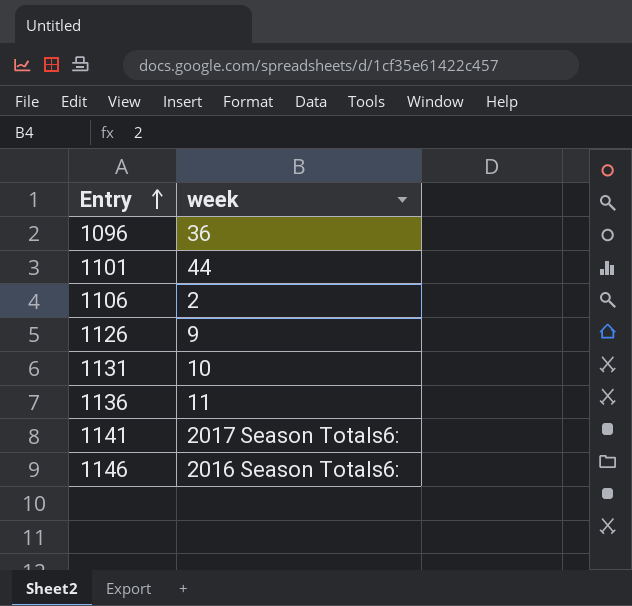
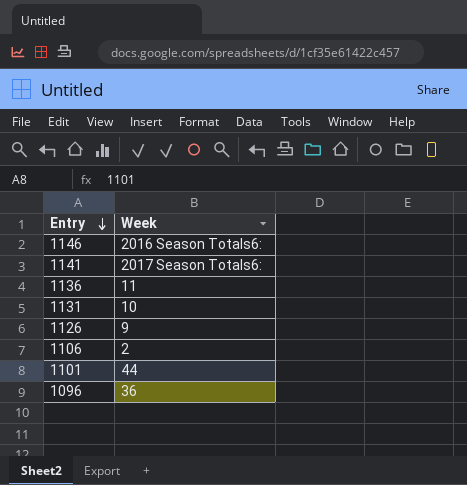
row order: Entry ascending -> Entry descending
column name: week -> Week

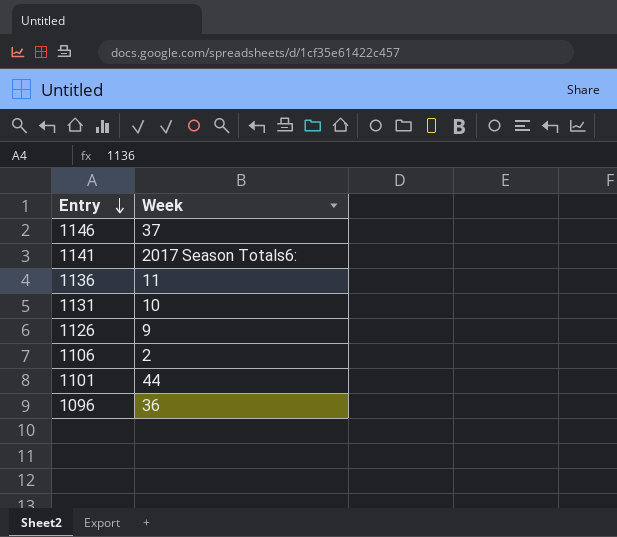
1146 | Week: 2016 Season Totals6: -> 37

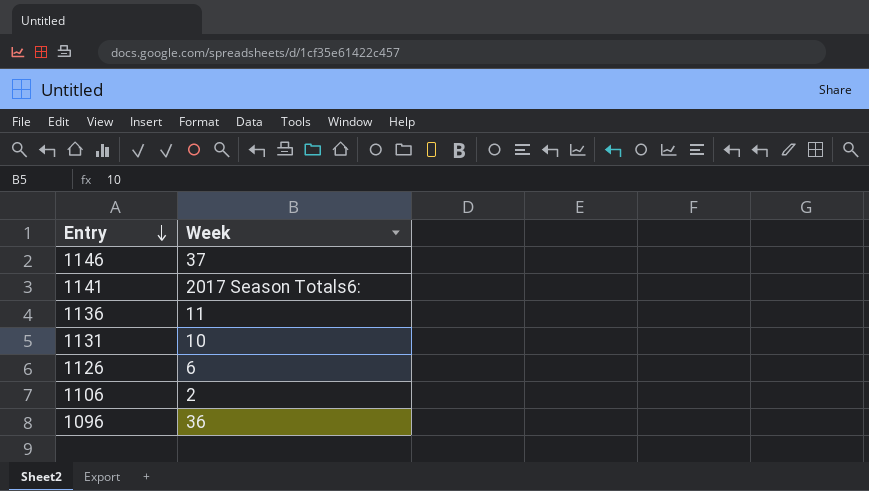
row 1101: 44 -> none
1126 | Week: 9 -> 6

